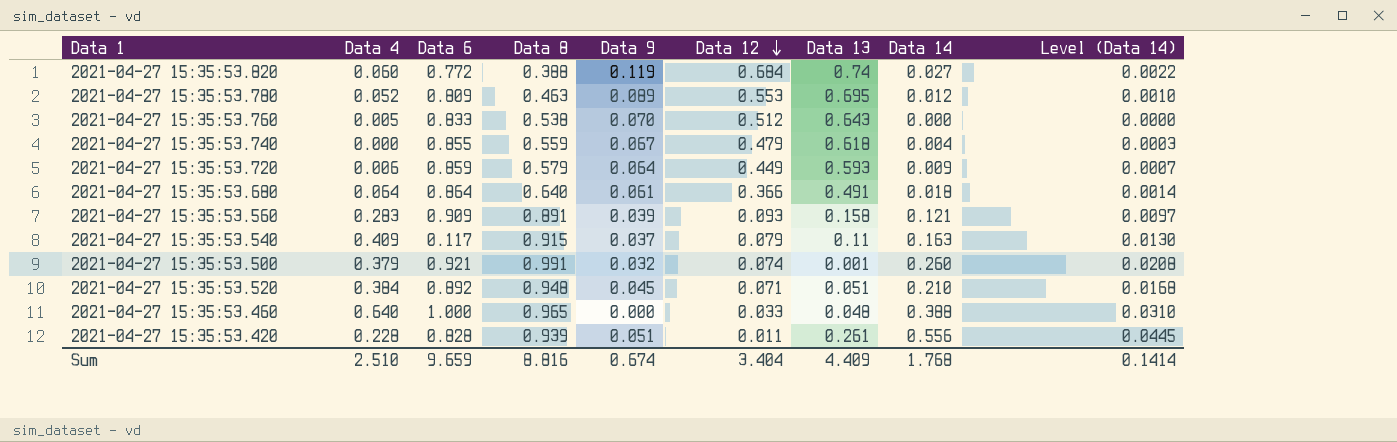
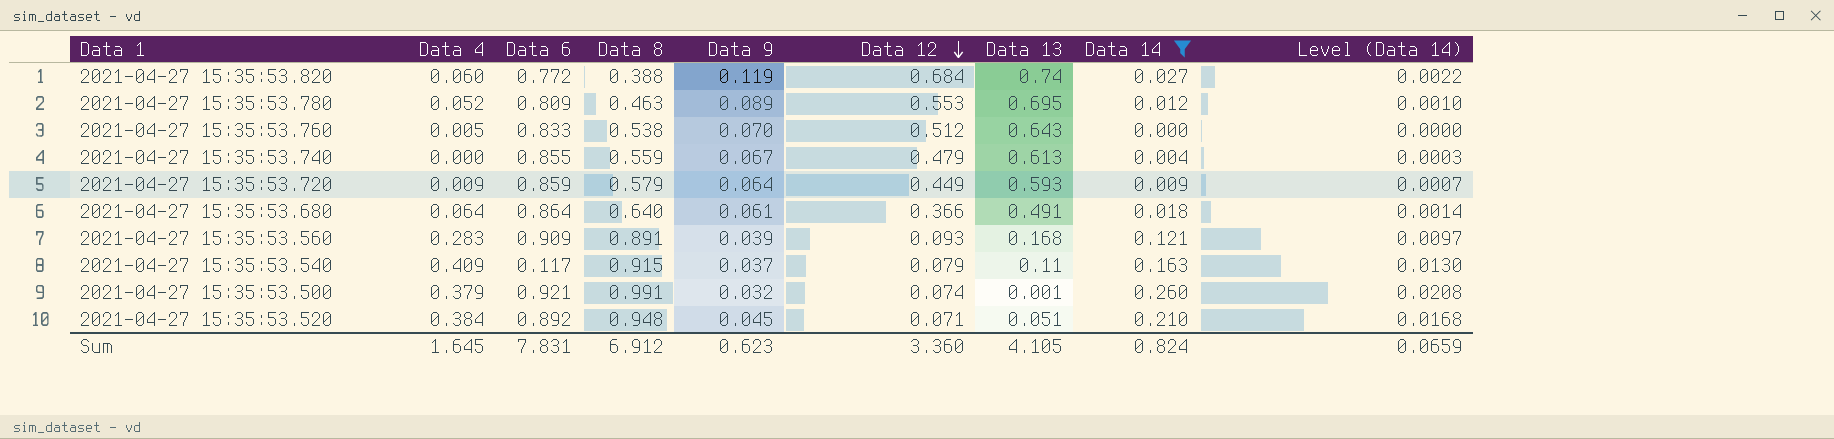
filter: none -> Data 14 <= 0.260
2021-04-27 15:35:53.740 | Data 13: 0.618 -> 0.613
2021-04-27 15:35:53.720 | Data 4: 0.006 -> 0.009
2021-04-27 15:35:53.560 | Data 13: 0.158 -> 0.168
Sum | Data 4: 2.510 -> 1.645
Sum | Data 6: 9.659 -> 7.831
Sum | Data 8: 8.816 -> 6.912
Sum | Data 9: 0.674 -> 0.623
Sum | Data 12: 3.404 -> 3.360
Sum | Data 13: 4.409 -> 4.105
Sum | Data 14: 1.768 -> 0.824
Sum | Level (Data 14): 0.1414 -> 0.0659

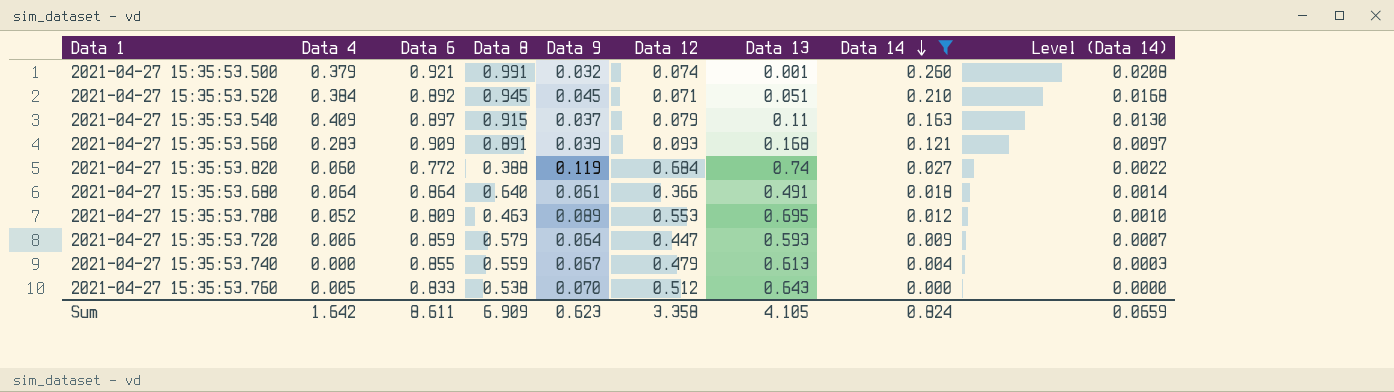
row order: Data 12 descending -> Data 14 descending
2021-04-27 15:35:53.520 | Data 8: 0.948 -> 0.945
2021-04-27 15:35:53.540 | Data 6: 0.117 -> 0.897
2021-04-27 15:35:53.720 | Data 4: 0.009 -> 0.006
2021-04-27 15:35:53.720 | Data 12: 0.449 -> 0.447
Sum | Data 4: 1.645 -> 1.642
Sum | Data 6: 7.831 -> 8.611
Sum | Data 8: 6.912 -> 6.909
Sum | Data 12: 3.360 -> 3.358

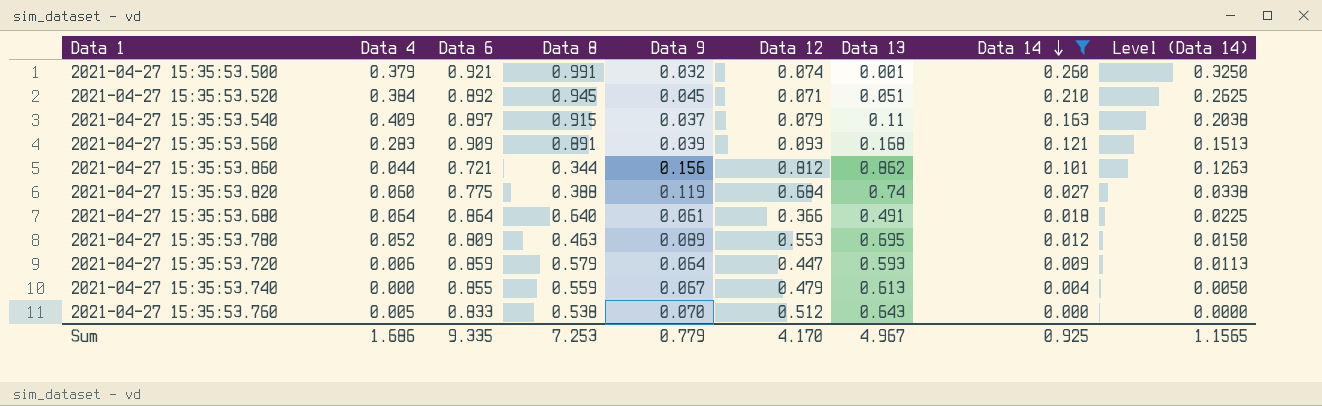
column Level (Data 14) | formula: [Data 14] * 0.08 -> [Data 14] * 1.25
row 2021-04-27 15:35:53.860: none -> 0.044 | 0.721 | 0.344 | 0.156 | 0.812 | 0.862 | 0.101 | 0.1263
2021-04-27 15:35:53.820 | Data 6: 0.772 -> 0.775
Sum | Data 4: 1.642 -> 1.686
Sum | Data 6: 8.611 -> 9.335
Sum | Data 8: 6.909 -> 7.253
Sum | Data 9: 0.623 -> 0.779
Sum | Data 12: 3.358 -> 4.170
Sum | Data 13: 4.105 -> 4.967
Sum | Data 14: 0.824 -> 0.925
Sum | Level (Data 14): 0.0659 -> 1.1565

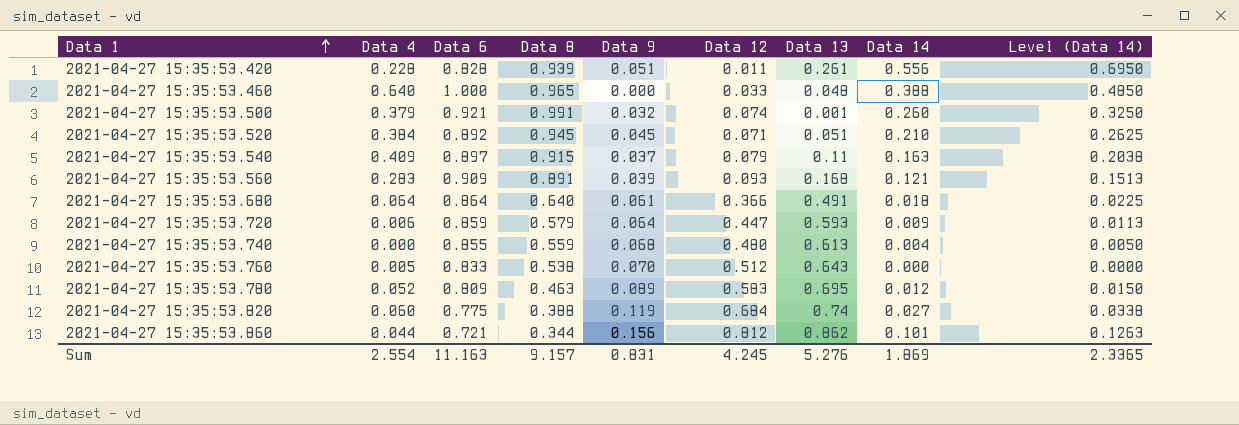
filter: Data 14 <= 0.260 -> none
row order: Data 14 descending -> Data 1 ascending
2021-04-27 15:35:53.740 | Data 9: 0.067 -> 0.068
2021-04-27 15:35:53.740 | Data 12: 0.479 -> 0.480
2021-04-27 15:35:53.780 | Data 12: 0.553 -> 0.583
Sum | Data 4: 1.686 -> 2.554
Sum | Data 6: 9.335 -> 11.163
Sum | Data 8: 7.253 -> 9.157
Sum | Data 9: 0.779 -> 0.831
Sum | Data 12: 4.170 -> 4.245
Sum | Data 13: 4.967 -> 5.276
Sum | Data 14: 0.925 -> 1.869
Sum | Level (Data 14): 1.1565 -> 2.3365

